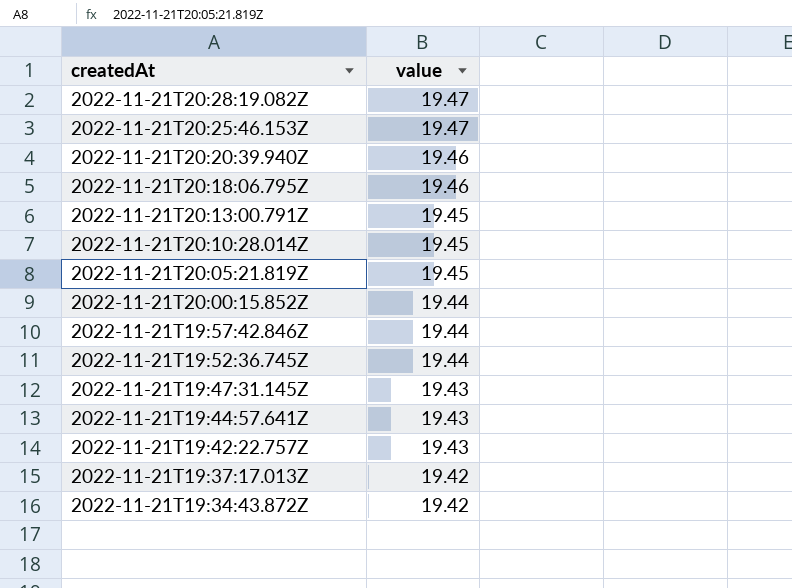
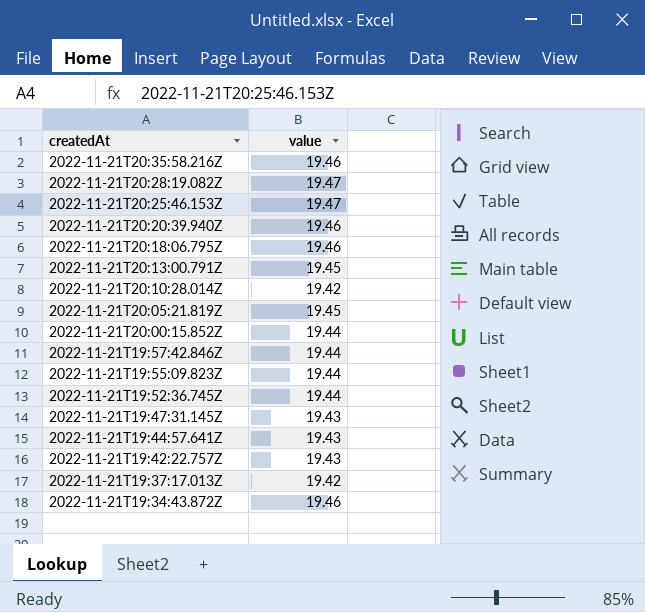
row 2022-11-21T20:35:58.216Z: none -> 19.46
2022-11-21T20:10:28.014Z | value: 19.45 -> 19.42
row 2022-11-21T19:55:09.823Z: none -> 19.44
2022-11-21T19:34:43.872Z | value: 19.42 -> 19.46

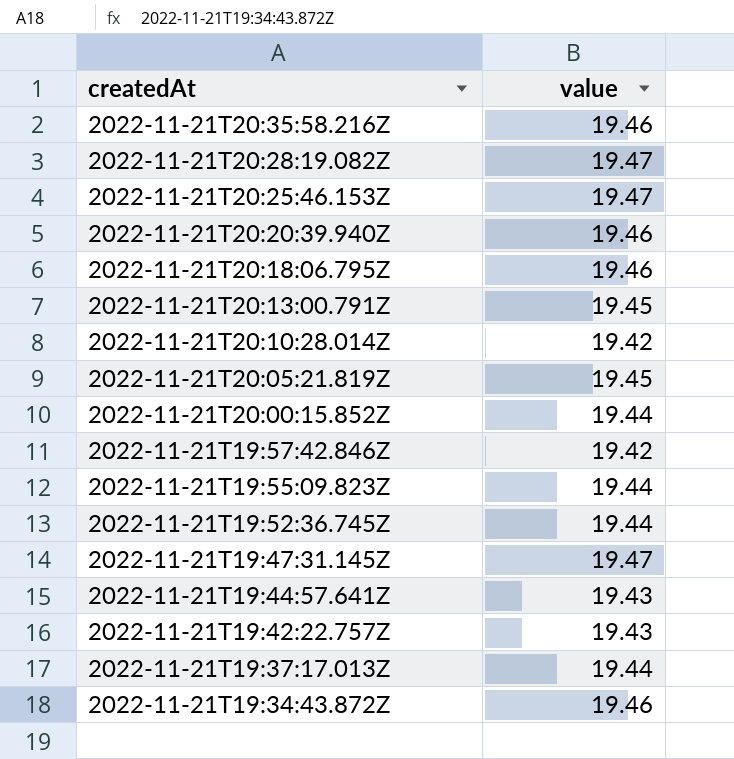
2022-11-21T19:57:42.846Z | value: 19.44 -> 19.42
2022-11-21T19:47:31.145Z | value: 19.43 -> 19.47
2022-11-21T19:37:17.013Z | value: 19.42 -> 19.44

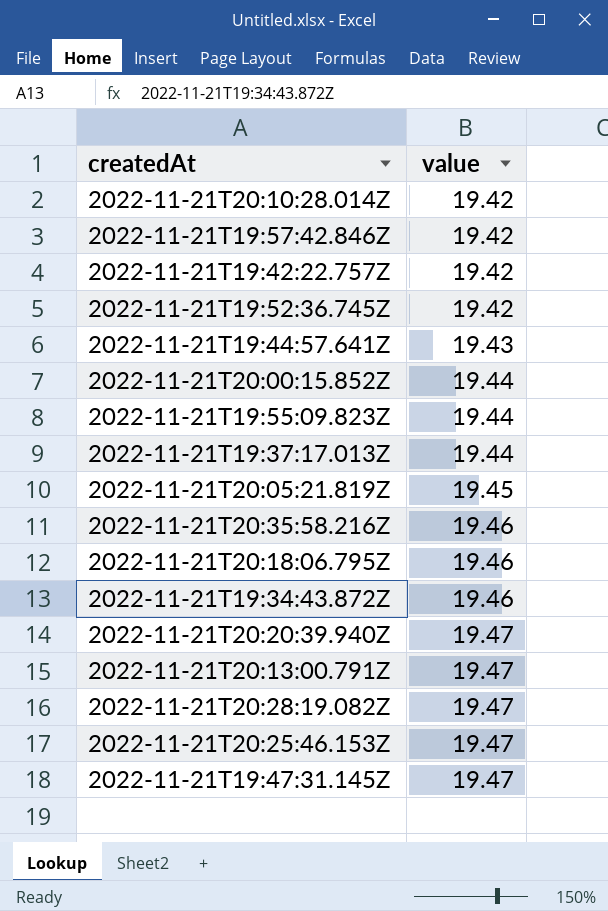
row order: createdAt descending -> value ascending
2022-11-21T19:42:22.757Z | value: 19.43 -> 19.42
2022-11-21T19:52:36.745Z | value: 19.44 -> 19.42
2022-11-21T20:20:39.940Z | value: 19.46 -> 19.47
2022-11-21T20:13:00.791Z | value: 19.45 -> 19.47

